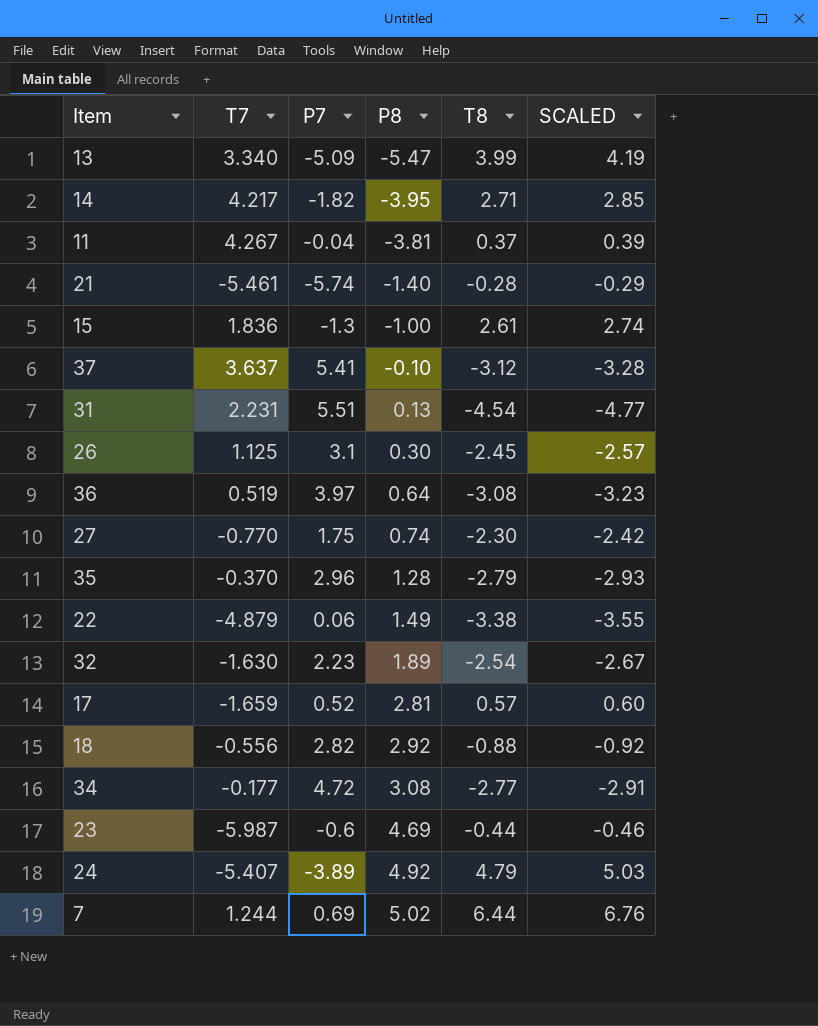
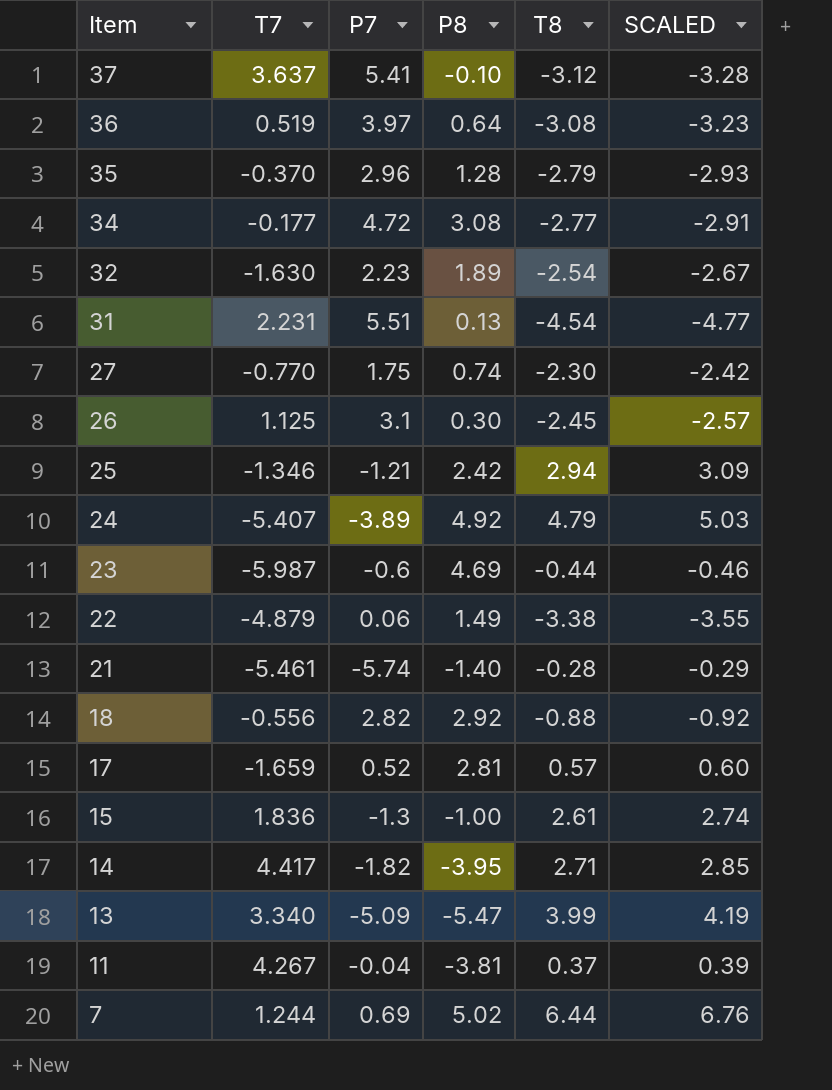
row order: P8 ascending -> Item descending
row 25: none -> -1.346 | -1.21 | 2.42 | 2.94 | 3.09
14 | T7: 4.217 -> 4.417

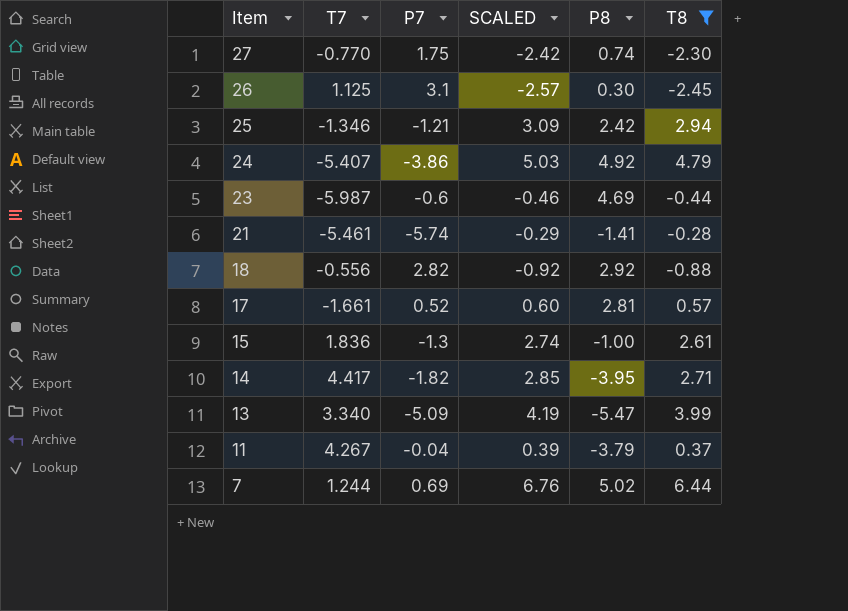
filter: none -> T8 >= -2.45
column SCALED | position: 6 -> 4
24 | P7: -3.89 -> -3.86
21 | P8: -1.40 -> -1.41
17 | T7: -1.659 -> -1.661
11 | P8: -3.81 -> -3.79

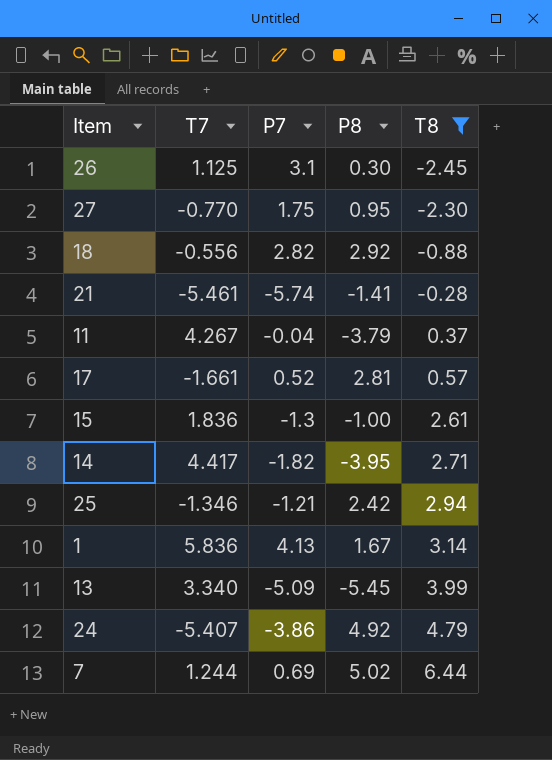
row order: Item descending -> T8 ascending
column SCALED | formula: [T8] * 1.05 -> none
row 23: -5.987 | -0.6 | -0.46 | 4.69 | -0.44 -> none
27 | P8: 0.74 -> 0.95
row 1: none -> 5.836 | 4.13 | 1.67 | 3.14
13 | P8: -5.47 -> -5.45

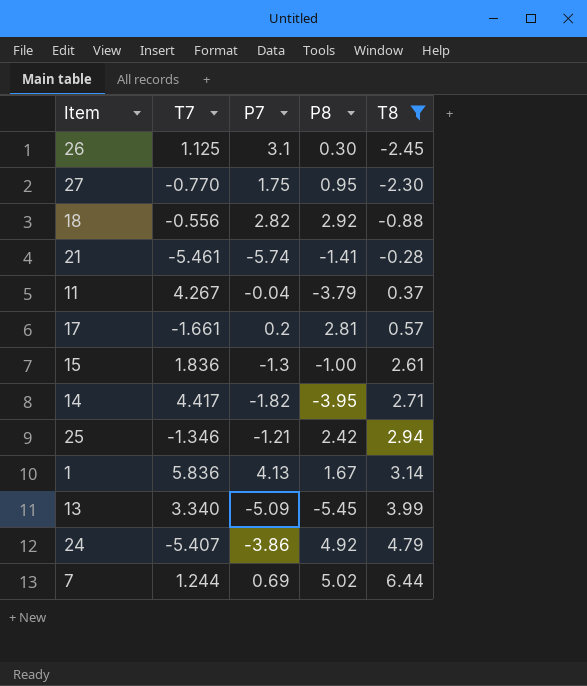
17 | P7: 0.52 -> 0.2

